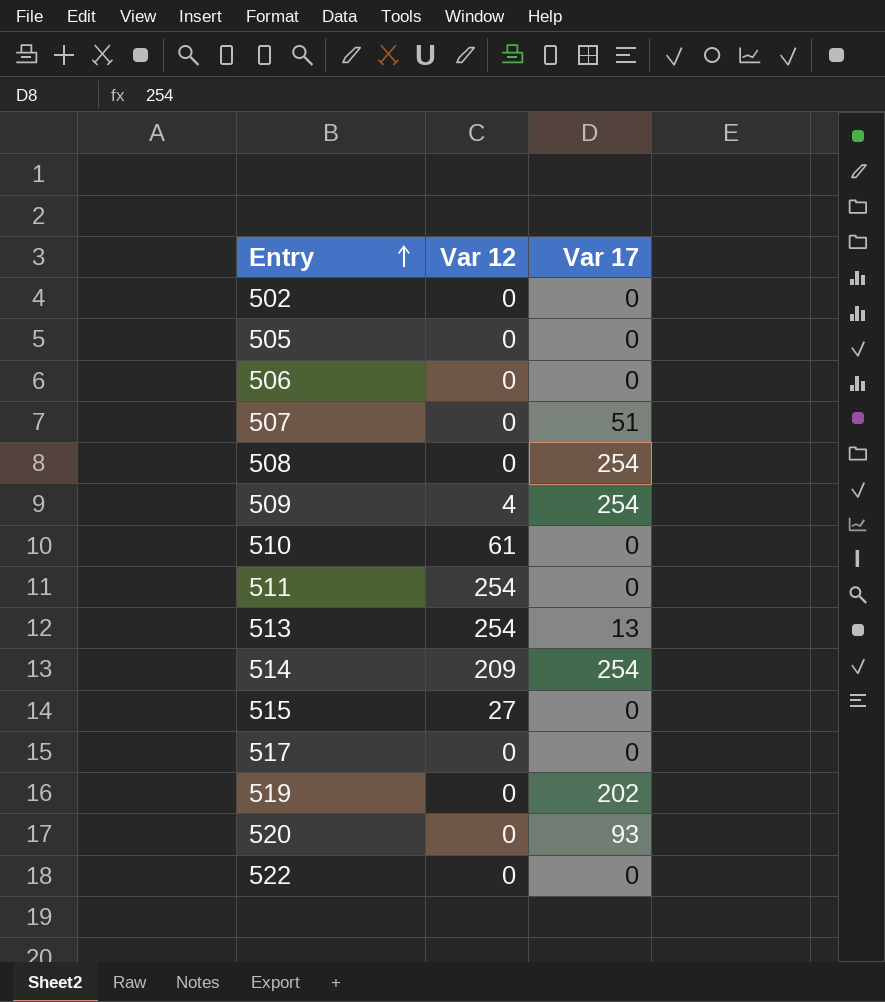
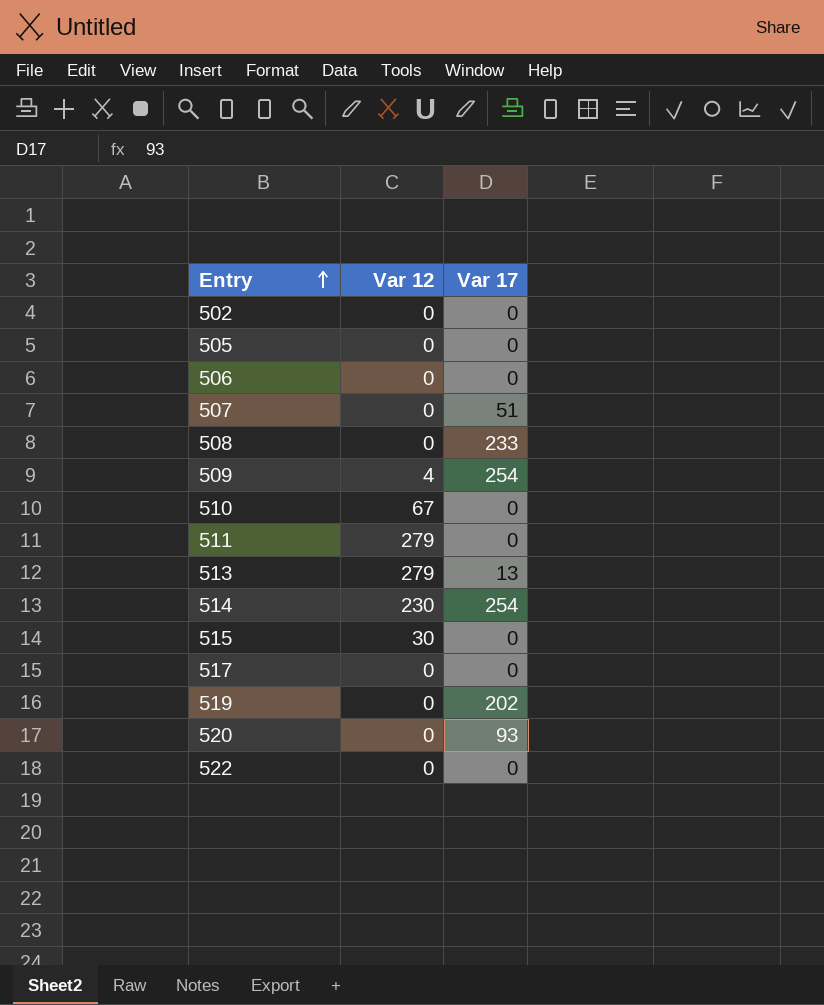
508 | Var 17: 254 -> 233
510 | Var 12: 61 -> 67
511 | Var 12: 254 -> 279
513 | Var 12: 254 -> 279
514 | Var 12: 209 -> 230
515 | Var 12: 27 -> 30

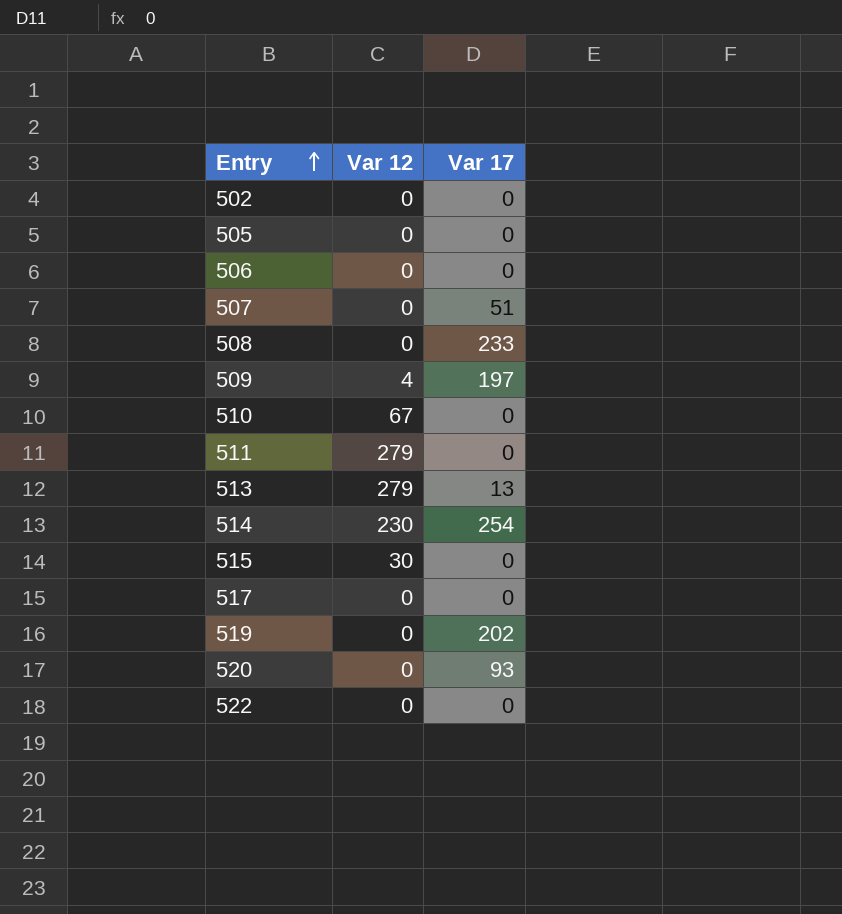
509 | Var 17: 254 -> 197

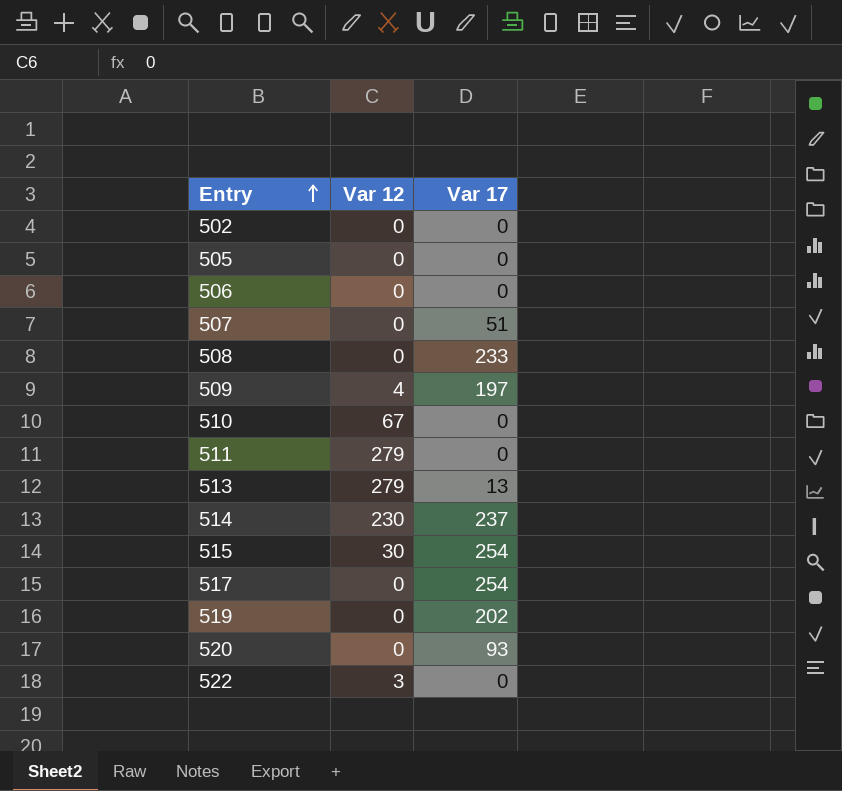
514 | Var 17: 254 -> 237
515 | Var 17: 0 -> 254
517 | Var 17: 0 -> 254
522 | Var 12: 0 -> 3

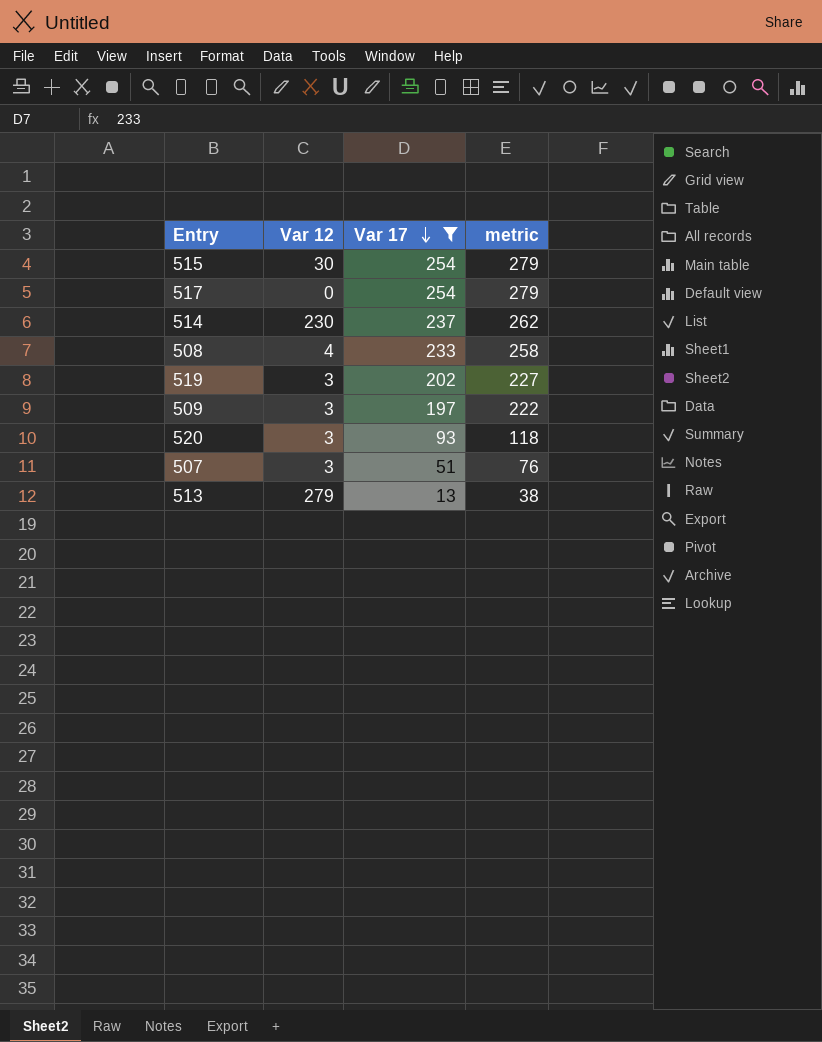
filter: none -> Var 17 != 0
row order: Entry ascending -> Var 17 descending
column metric | formula: none -> [Var 17] + 25
508 | Var 12: 0 -> 4
519 | Var 12: 0 -> 3
509 | Var 12: 4 -> 3
520 | Var 12: 0 -> 3
507 | Var 12: 0 -> 3

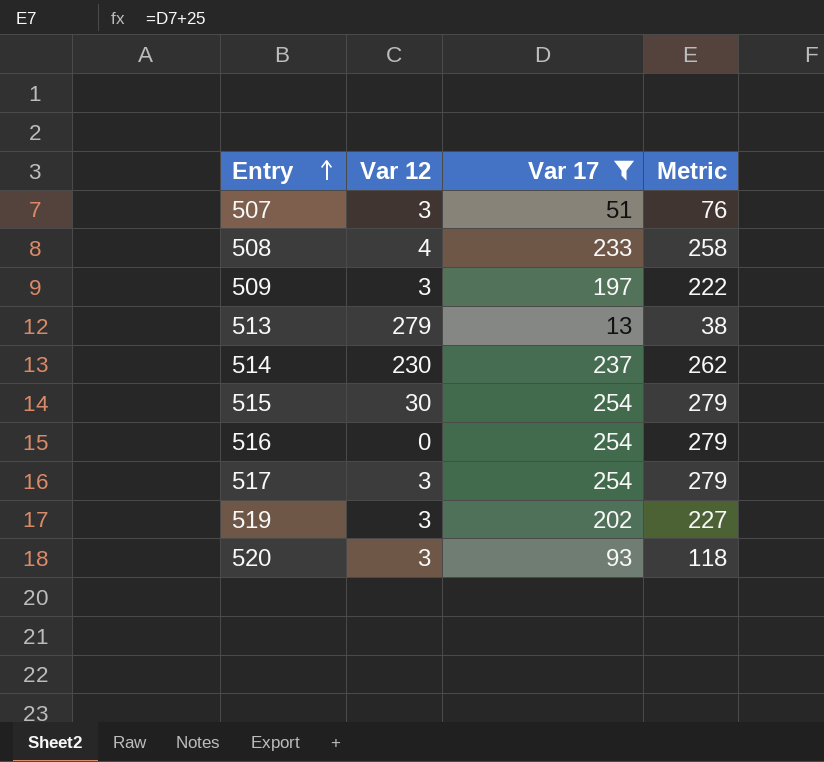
row order: Var 17 descending -> Entry ascending
column name: metric -> Metric
row 516: none -> 0 | 254 | 279
517 | Var 12: 0 -> 3

